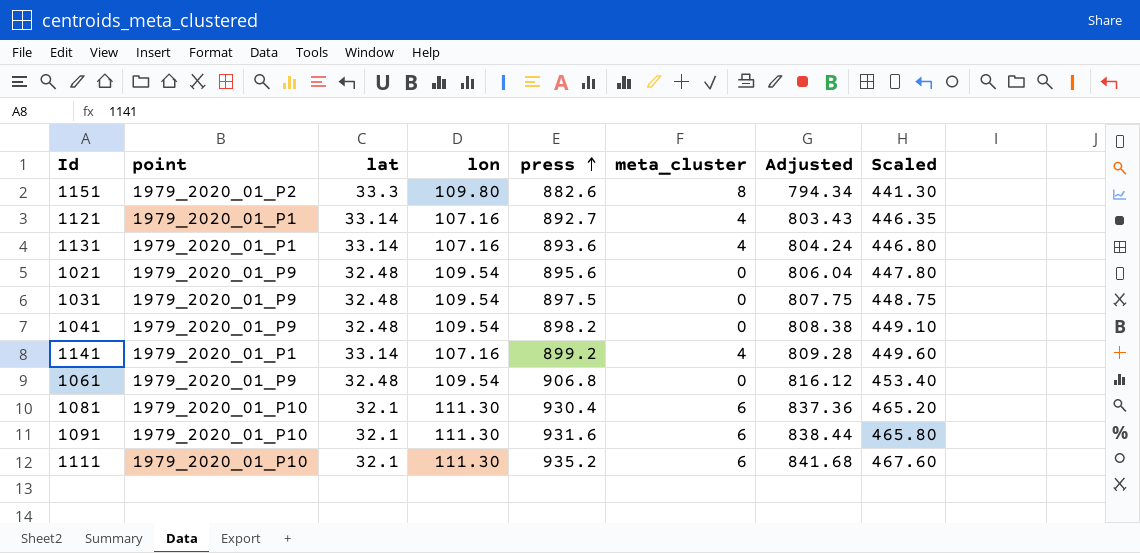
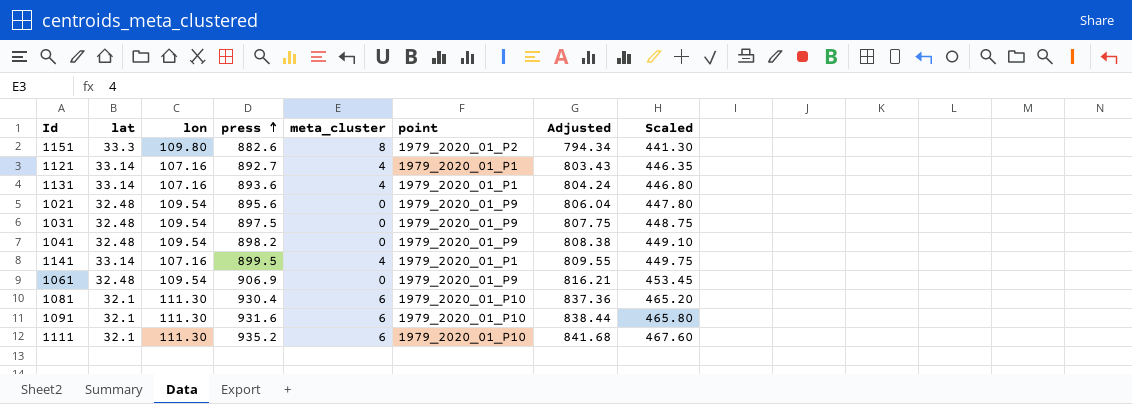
column point | position: 2 -> 6
1141 | press: 899.2 -> 899.5
1141 | Adjusted: 809.28 -> 809.55
1141 | Scaled: 449.60 -> 449.75
1061 | press: 906.8 -> 906.9
1061 | Adjusted: 816.12 -> 816.21
1061 | Scaled: 453.40 -> 453.45

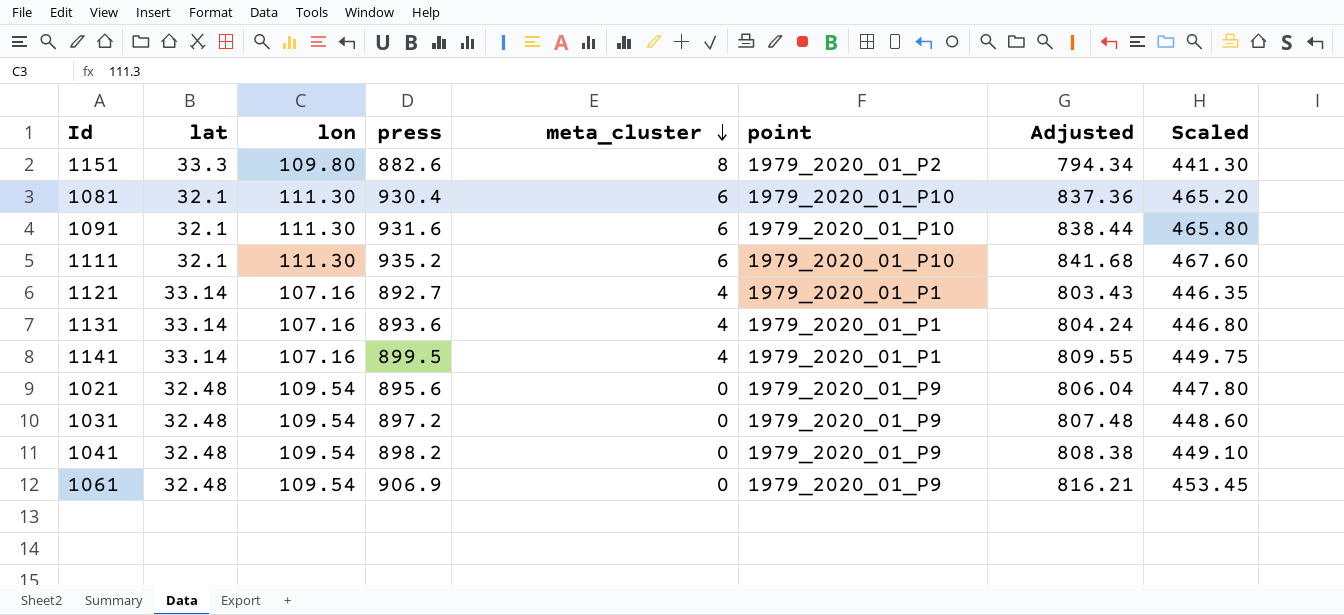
row order: press ascending -> meta_cluster descending
1031 | press: 897.5 -> 897.2
1031 | Adjusted: 807.75 -> 807.48
1031 | Scaled: 448.75 -> 448.60

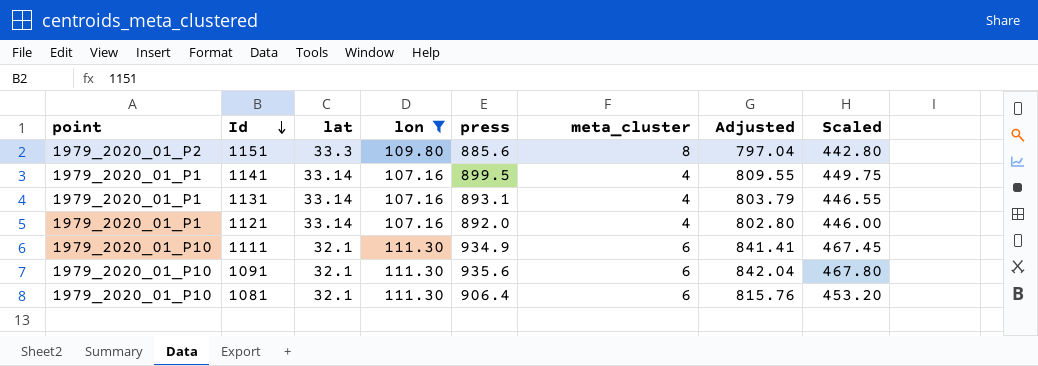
filter: none -> lon != 109.54
row order: meta_cluster descending -> Id descending
column point | position: 6 -> 1
1151 | press: 882.6 -> 885.6
1151 | Adjusted: 794.34 -> 797.04
1151 | Scaled: 441.30 -> 442.80
1131 | press: 893.6 -> 893.1
1131 | Adjusted: 804.24 -> 803.79
1131 | Scaled: 446.80 -> 446.55
1121 | press: 892.7 -> 892.0
1121 | Adjusted: 803.43 -> 802.80
1121 | Scaled: 446.35 -> 446.00
1111 | press: 935.2 -> 934.9
1111 | Adjusted: 841.68 -> 841.41
1111 | Scaled: 467.60 -> 467.45
1091 | press: 931.6 -> 935.6
1091 | Adjusted: 838.44 -> 842.04
1091 | Scaled: 465.80 -> 467.80
1081 | press: 930.4 -> 906.4
1081 | Adjusted: 837.36 -> 815.76
1081 | Scaled: 465.20 -> 453.20

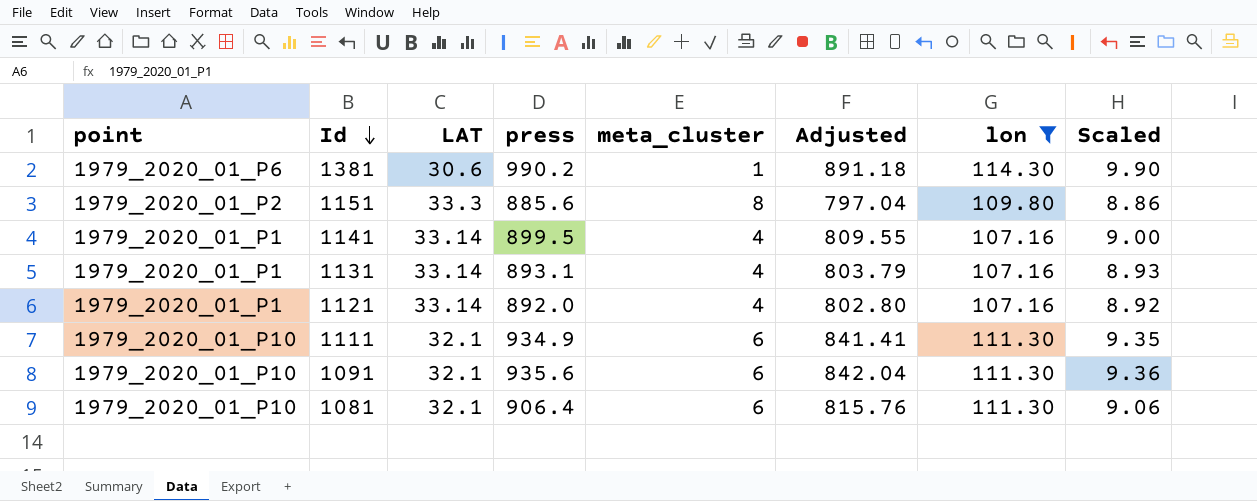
column name: lat -> LAT
column lon | position: 4 -> 7
column Scaled | formula: [press] * 0.5 -> [press] * 0.01
row 1381: none -> 1979_2020_01_P6 | 30.6 | 990.2 | 1 | 891.18 | 114.30 | 9.90

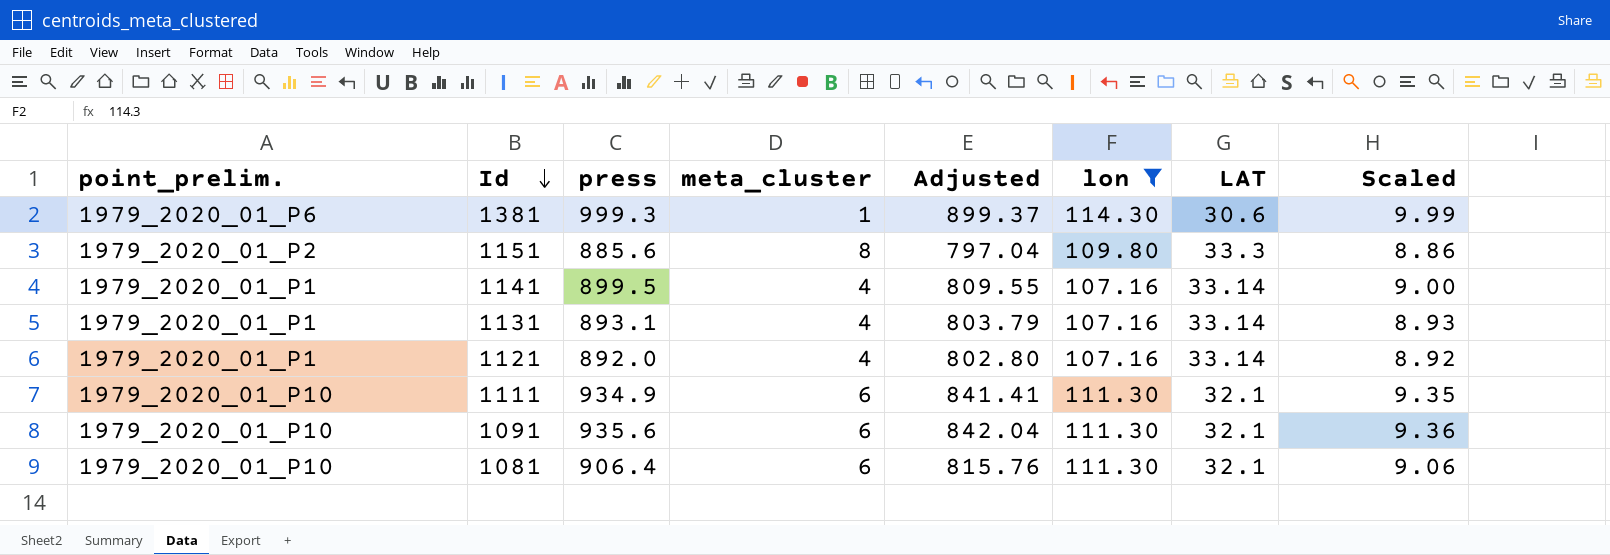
column name: point -> point_prelim.
column LAT | position: 3 -> 7
1381 | press: 990.2 -> 999.3
1381 | Adjusted: 891.18 -> 899.37
1381 | Scaled: 9.90 -> 9.99

